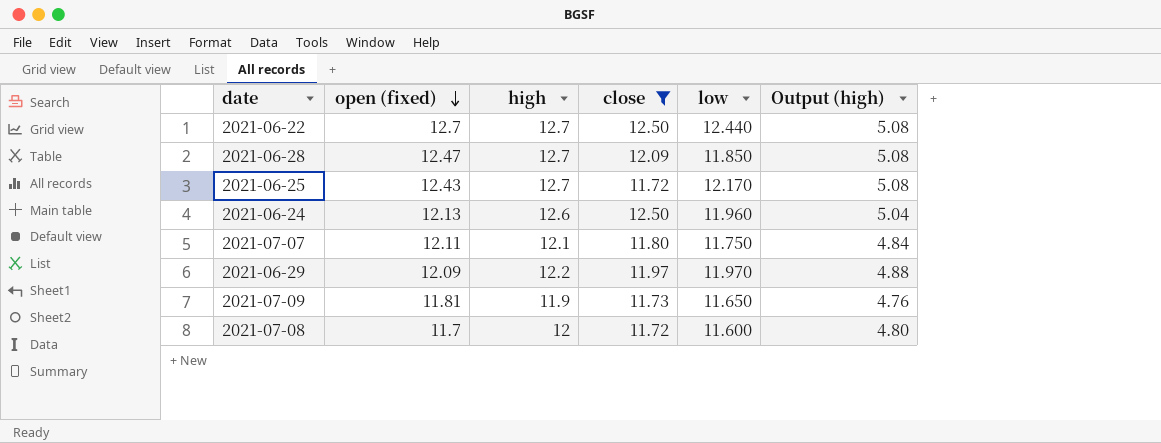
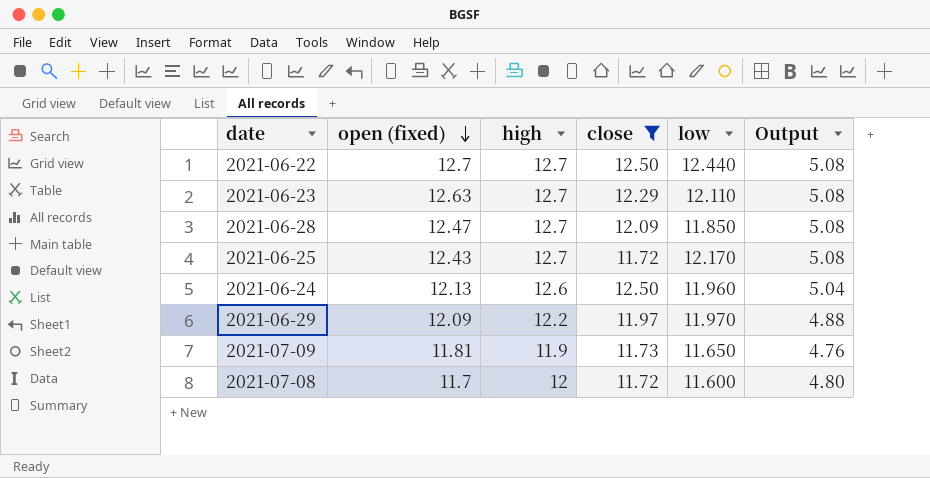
column name: Output (high) -> Output
row 2021-07-07: 12.11 | 12.1 | 11.80 | 11.750 | 4.84 -> none
row 2021-06-23: none -> 12.63 | 12.7 | 12.29 | 12.110 | 5.08

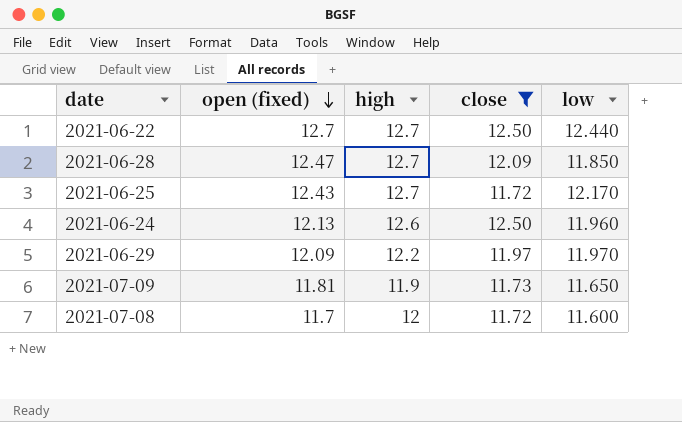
column Output | formula: [high] * 0.4 -> none
row 2021-06-23: 12.63 | 12.7 | 12.29 | 12.110 | 5.08 -> none

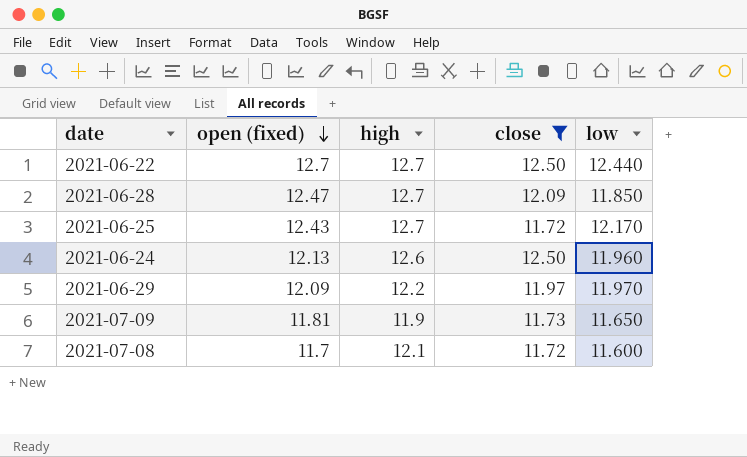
2021-07-08 | high: 12 -> 12.1

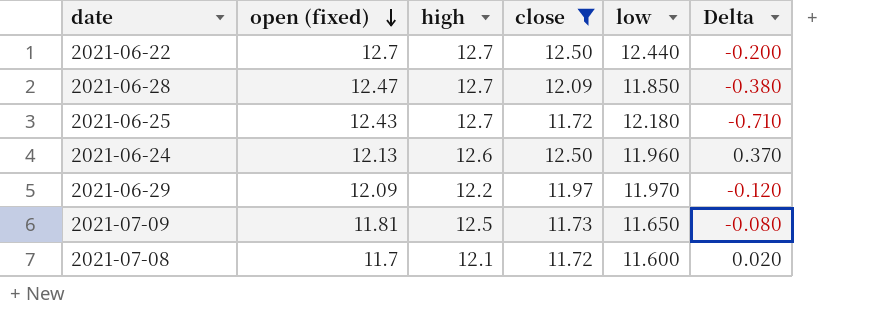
column Delta | formula: none -> [close] - [open (fixed)]
2021-06-25 | low: 12.170 -> 12.180
2021-07-09 | high: 11.9 -> 12.5

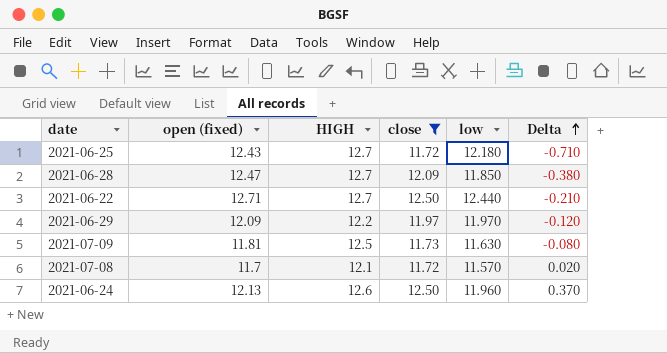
row order: open (fixed) descending -> Delta ascending
column name: high -> HIGH
2021-06-22 | open (fixed): 12.7 -> 12.71
2021-06-22 | Delta: -0.200 -> -0.210
2021-07-09 | low: 11.650 -> 11.630
2021-07-08 | low: 11.600 -> 11.570

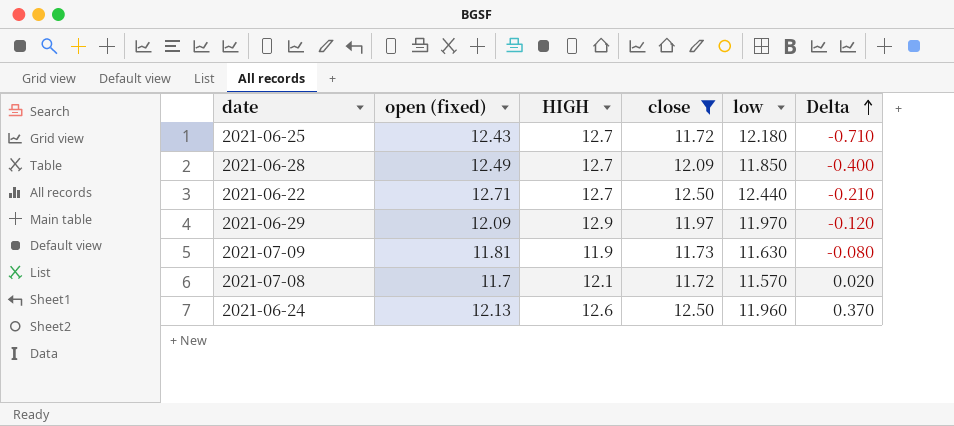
2021-06-28 | open (fixed): 12.47 -> 12.49
2021-06-28 | Delta: -0.380 -> -0.400
2021-06-29 | HIGH: 12.2 -> 12.9
2021-07-09 | HIGH: 12.5 -> 11.9

